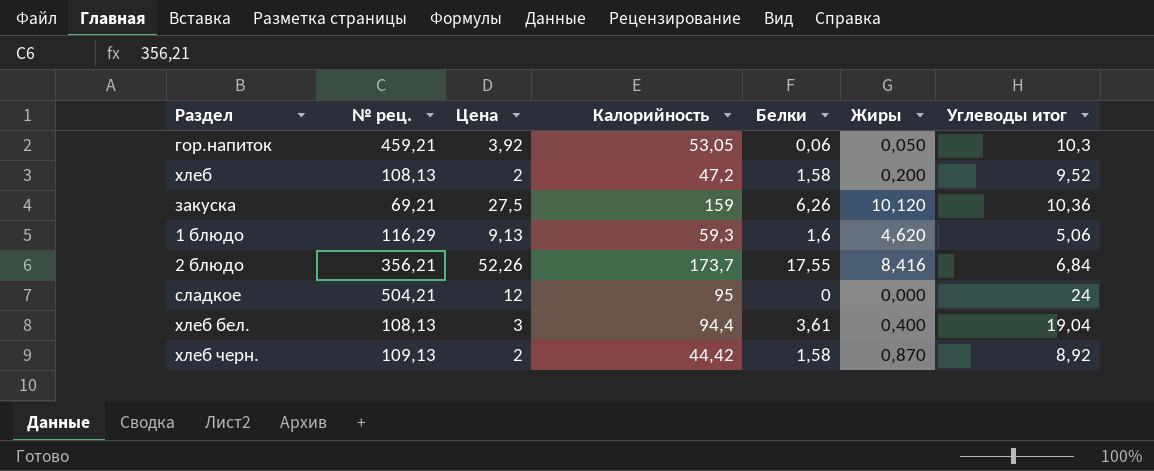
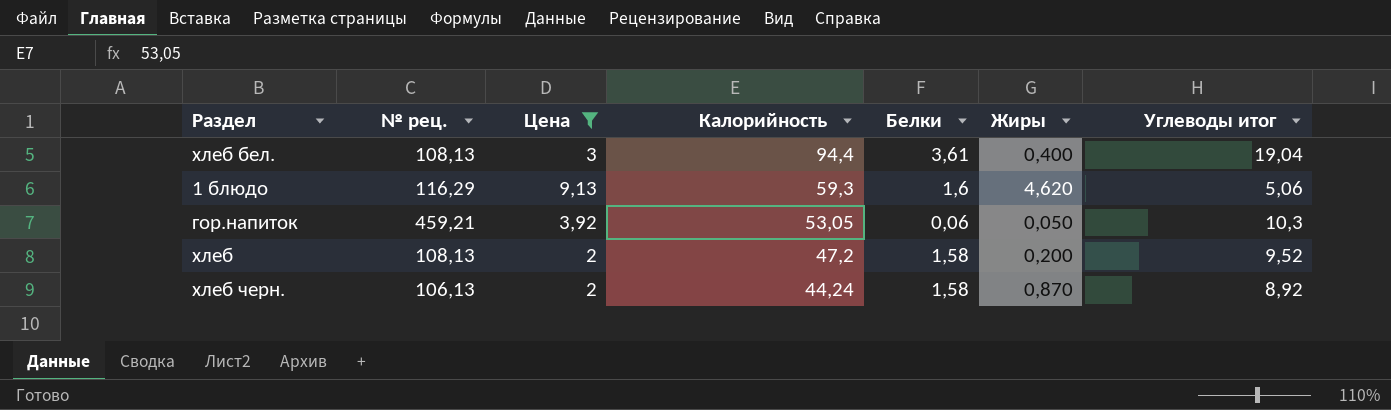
filter: none -> Цена <= 9,13
row order: none -> Калорийность descending
хлеб черн. | № рец.: 109,13 -> 106,13
хлеб черн. | Калорийность: 44,42 -> 44,24

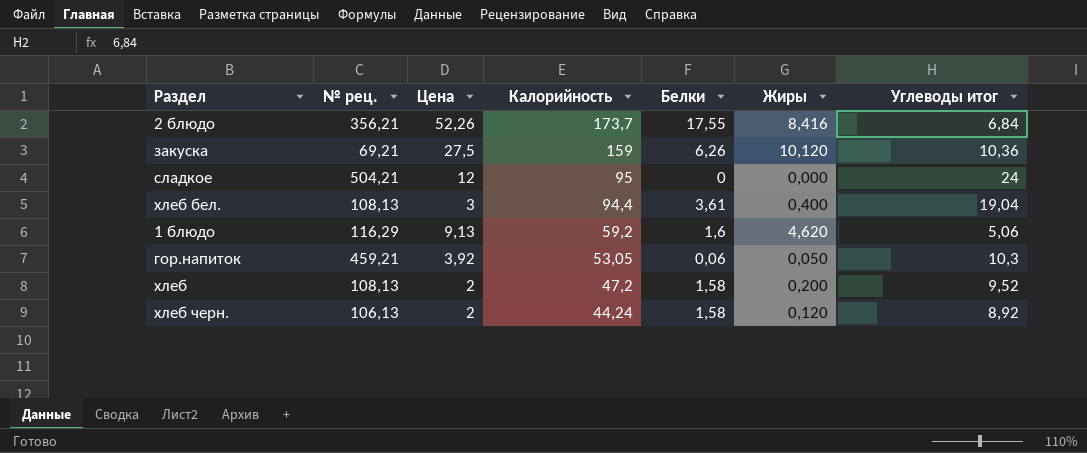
filter: Цена <= 9,13 -> none
1 блюдо | Калорийность: 59,3 -> 59,2
хлеб черн. | Жиры: 0,870 -> 0,120

